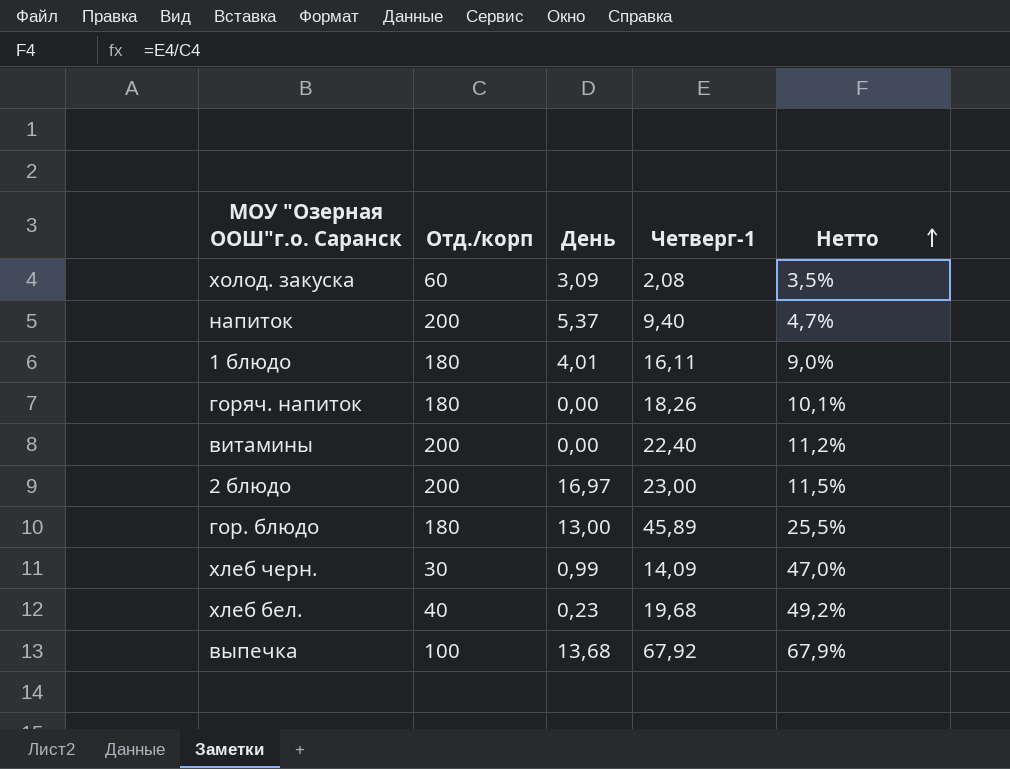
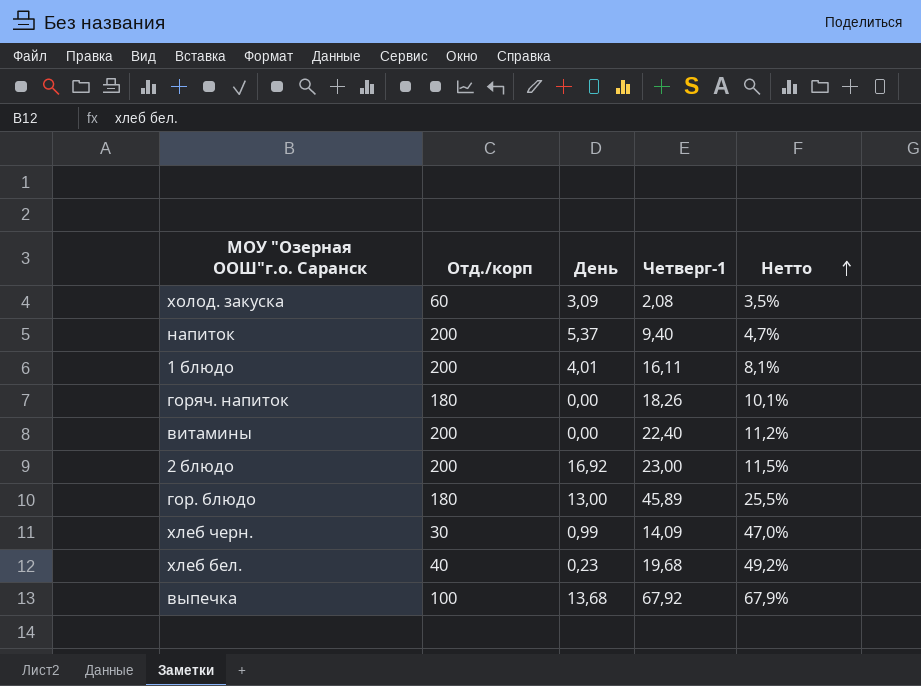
1 блюдо | Отд./корп: 180 -> 200
1 блюдо | Нетто: 9,0% -> 8,1%
2 блюдо | День: 16,97 -> 16,92

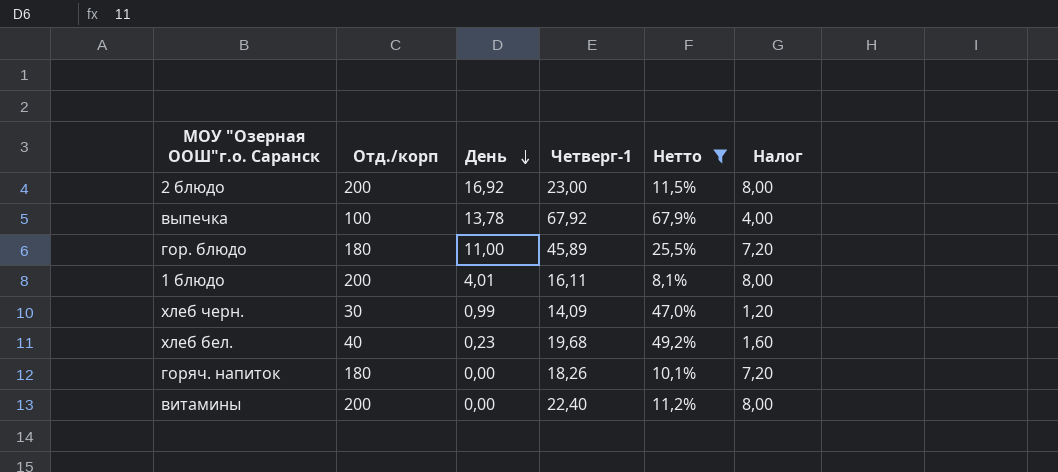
filter: none -> Нетто >= 8,1%
row order: Нетто ascending -> День descending
column Налог | formula: none -> [Отд./корп] * 0,04
выпечка | День: 13,68 -> 13,78
гор. блюдо | День: 13,00 -> 11,00

